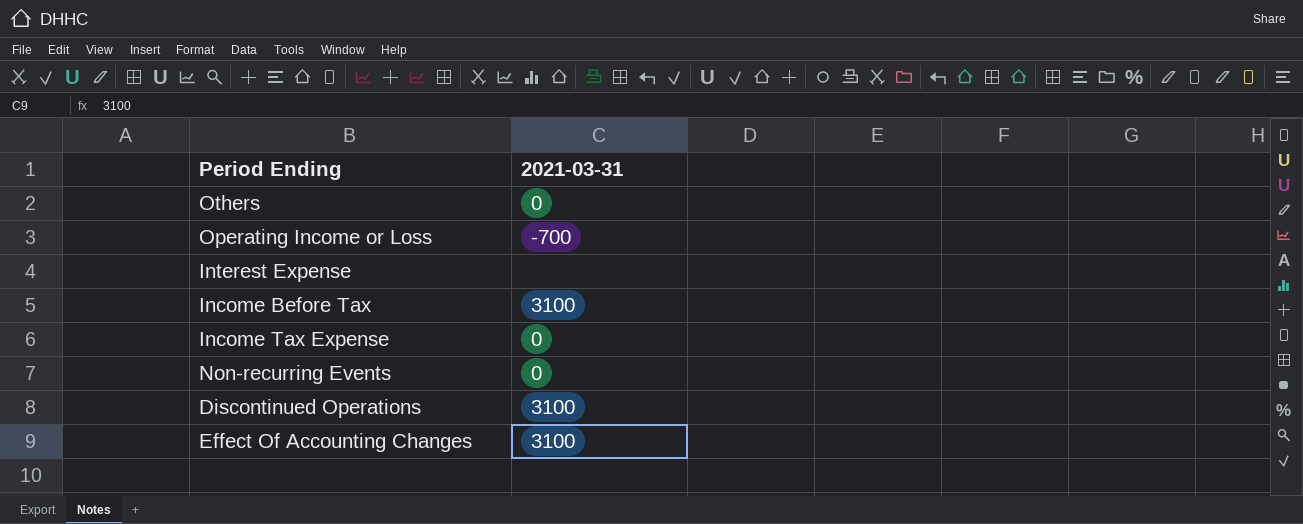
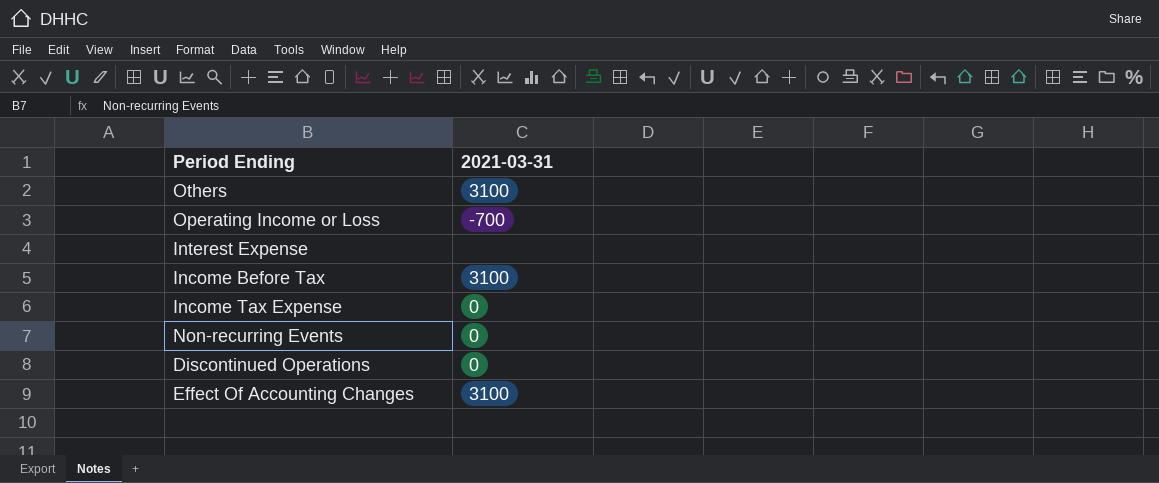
Others | 2021-03-31: 0 -> 3100
Discontinued Operations | 2021-03-31: 3100 -> 0

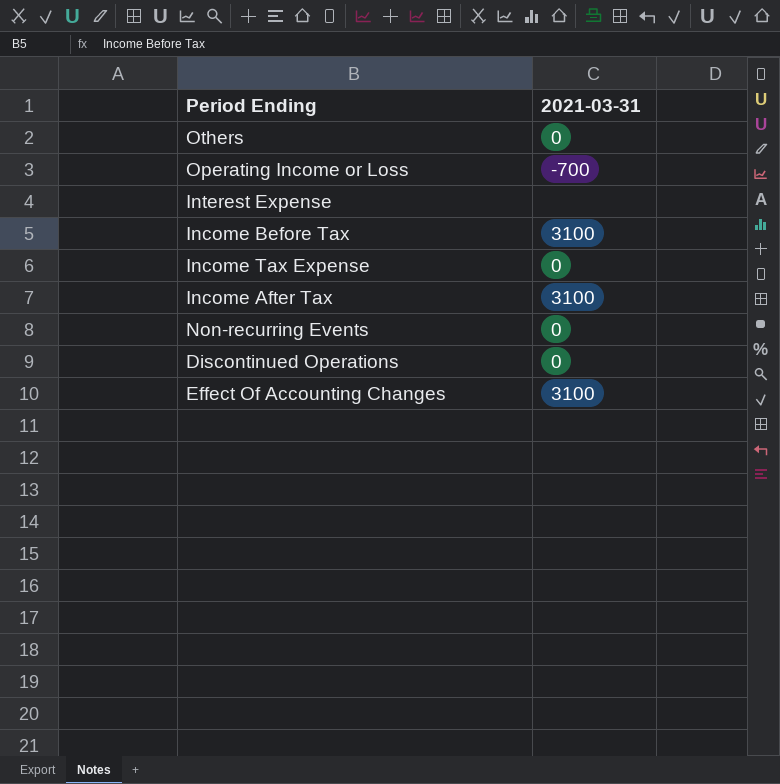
Others | 2021-03-31: 3100 -> 0
row Income After Tax: none -> 3100

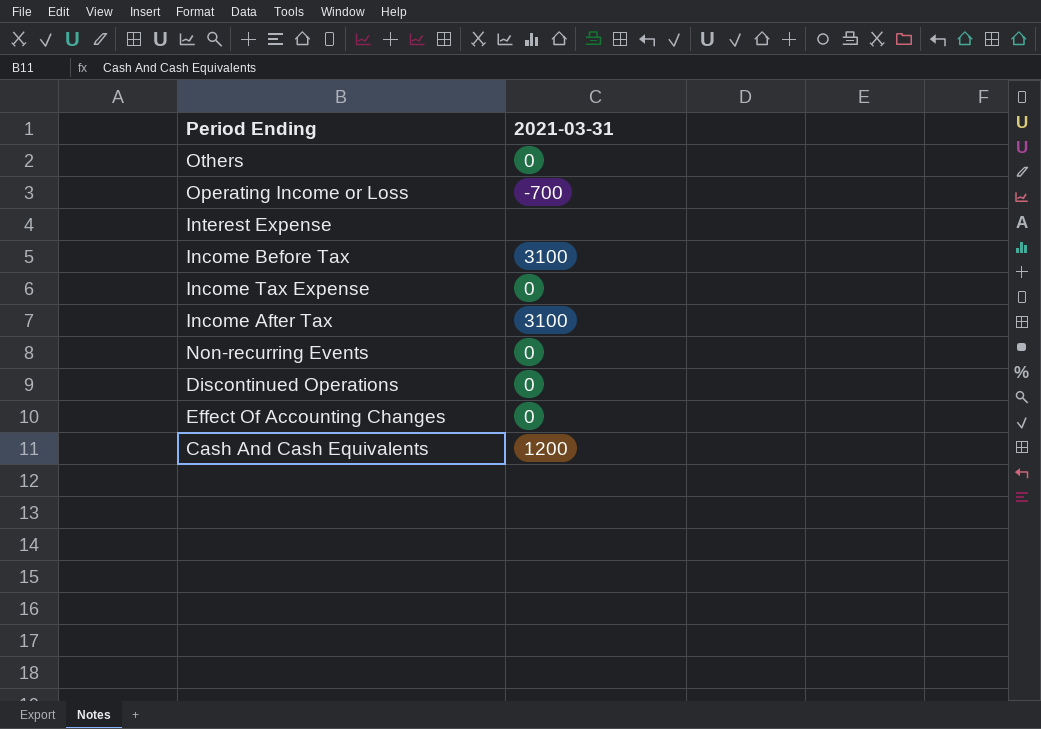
Effect Of Accounting Changes | 2021-03-31: 3100 -> 0
row Cash And Cash Equivalents: none -> 1200

